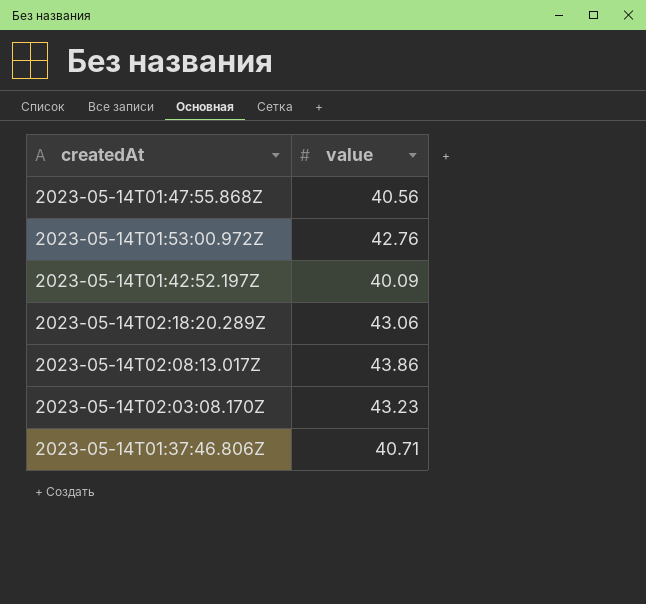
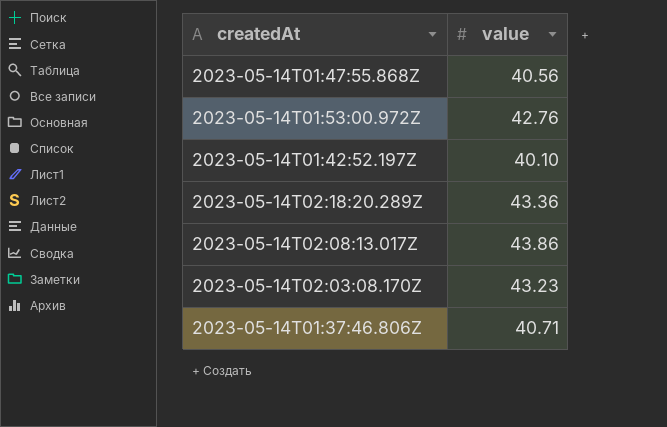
2023-05-14T01:42:52.197Z | value: 40.09 -> 40.10
2023-05-14T02:18:20.289Z | value: 43.06 -> 43.36

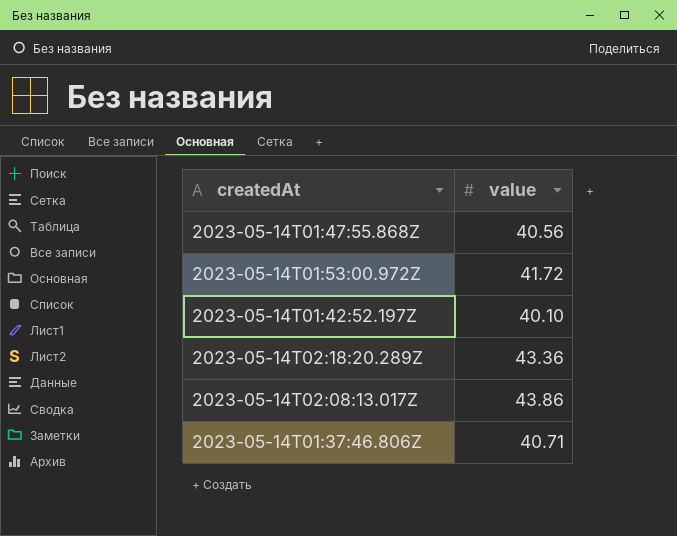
row 2023-05-14T02:03:08.170Z: 43.23 -> none
2023-05-14T01:53:00.972Z | value: 42.76 -> 41.72

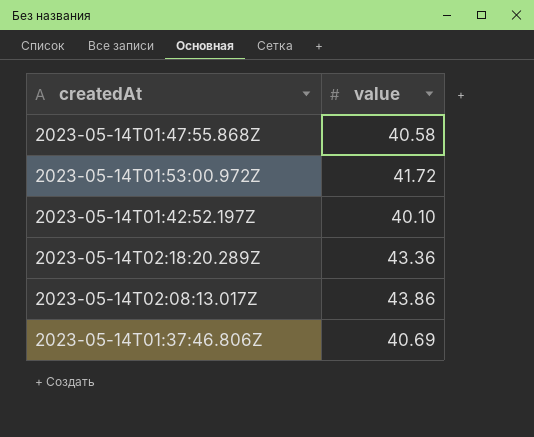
2023-05-14T01:47:55.868Z | value: 40.56 -> 40.58
2023-05-14T01:37:46.806Z | value: 40.71 -> 40.69

